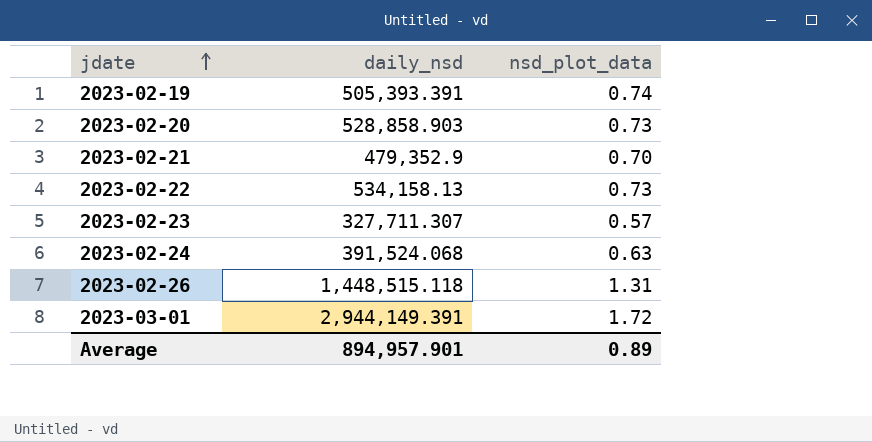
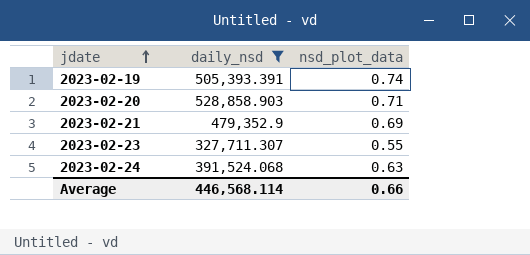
filter: none -> daily_nsd <= 528,858.903
2023-02-20 | nsd_plot_data: 0.73 -> 0.71
2023-02-21 | nsd_plot_data: 0.70 -> 0.69
2023-02-23 | nsd_plot_data: 0.57 -> 0.55
Average | daily_nsd: 894,957.901 -> 446,568.114
Average | nsd_plot_data: 0.89 -> 0.66

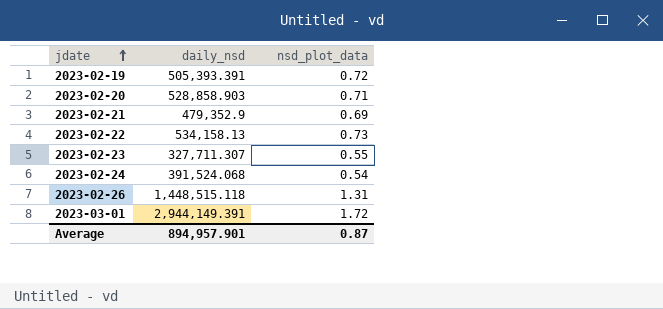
filter: daily_nsd <= 528,858.903 -> none
2023-02-19 | nsd_plot_data: 0.74 -> 0.72
2023-02-24 | nsd_plot_data: 0.63 -> 0.54
Average | daily_nsd: 446,568.114 -> 894,957.901
Average | nsd_plot_data: 0.66 -> 0.87

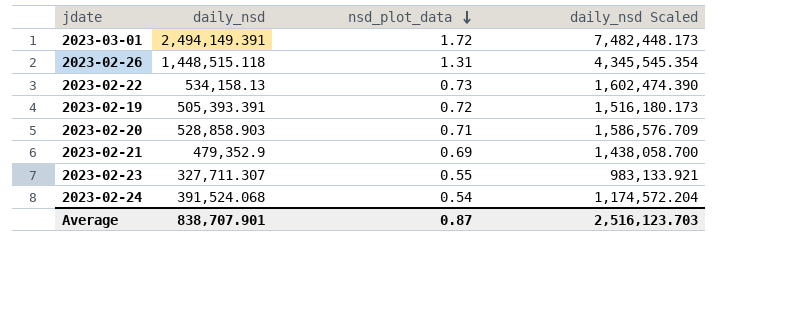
row order: jdate ascending -> nsd_plot_data descending
column daily_nsd Scaled | formula: none -> [daily_nsd] * 3
2023-03-01 | daily_nsd: 2,944,149.391 -> 2,494,149.391
Average | daily_nsd: 894,957.901 -> 838,707.901

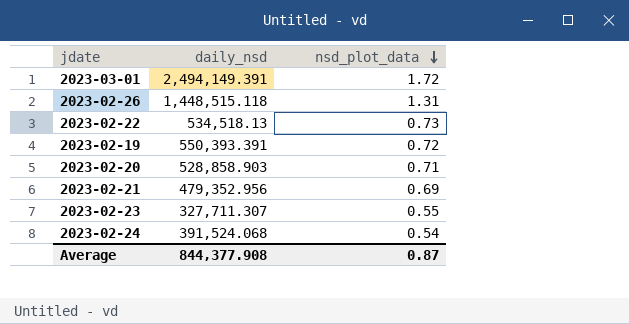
column daily_nsd Scaled | formula: [daily_nsd] * 3 -> none
2023-02-22 | daily_nsd: 534,158.13 -> 534,518.13
2023-02-19 | daily_nsd: 505,393.391 -> 550,393.391
2023-02-21 | daily_nsd: 479,352.9 -> 479,352.956
Average | daily_nsd: 838,707.901 -> 844,377.908

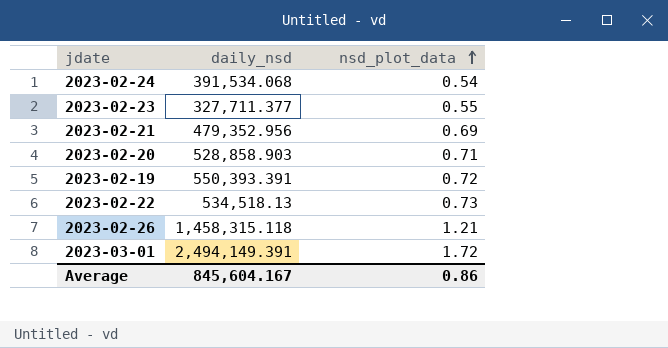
row order: nsd_plot_data descending -> nsd_plot_data ascending
2023-02-24 | daily_nsd: 391,524.068 -> 391,534.068
2023-02-23 | daily_nsd: 327,711.307 -> 327,711.377
2023-02-26 | daily_nsd: 1,448,515.118 -> 1,458,315.118
2023-02-26 | nsd_plot_data: 1.31 -> 1.21
Average | daily_nsd: 844,377.908 -> 845,604.167
Average | nsd_plot_data: 0.87 -> 0.86

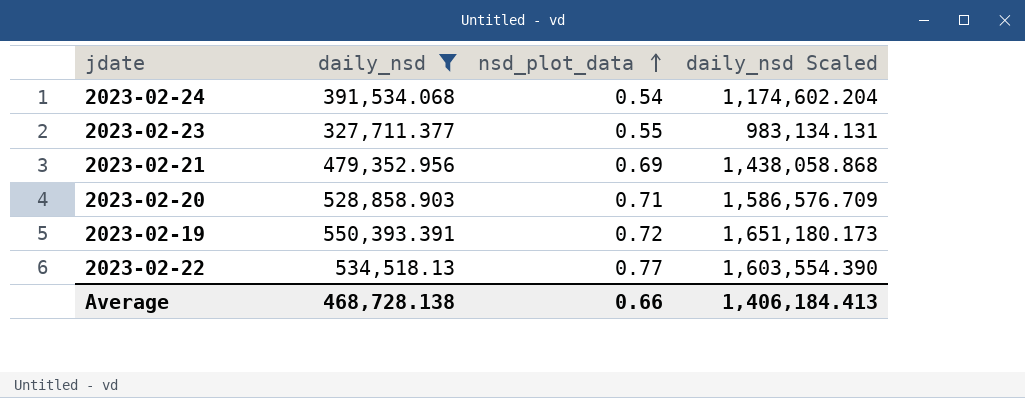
filter: none -> daily_nsd <= 550,393.391
column daily_nsd Scaled | formula: none -> [daily_nsd] * 3
2023-02-22 | nsd_plot_data: 0.73 -> 0.77
Average | daily_nsd: 845,604.167 -> 468,728.138
Average | nsd_plot_data: 0.86 -> 0.66

